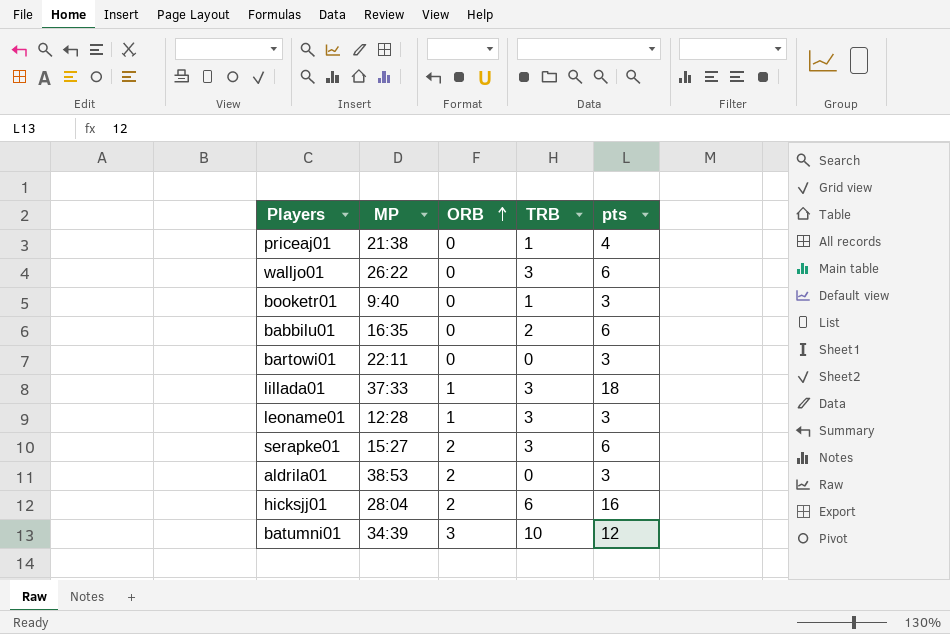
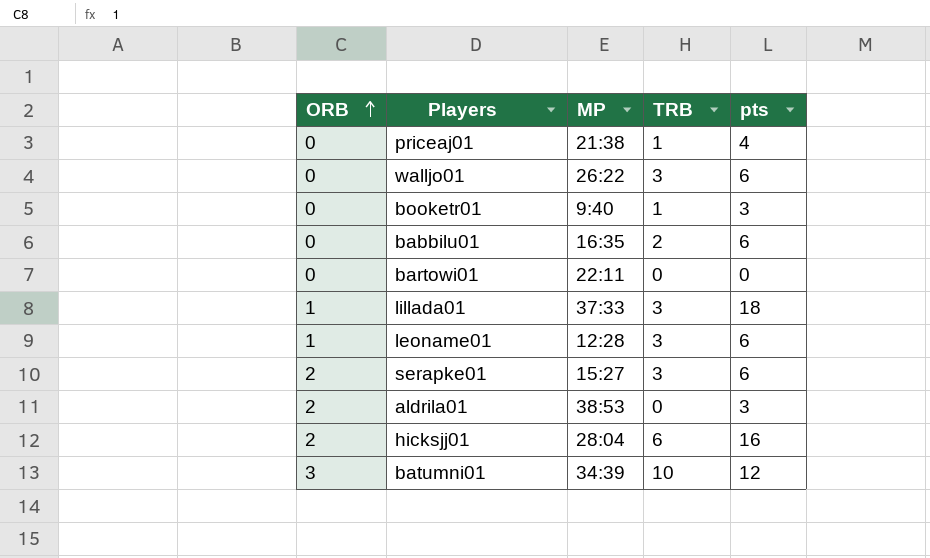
column ORB | position: 3 -> 1
bartowi01 | pts: 3 -> 0
leoname01 | pts: 3 -> 6

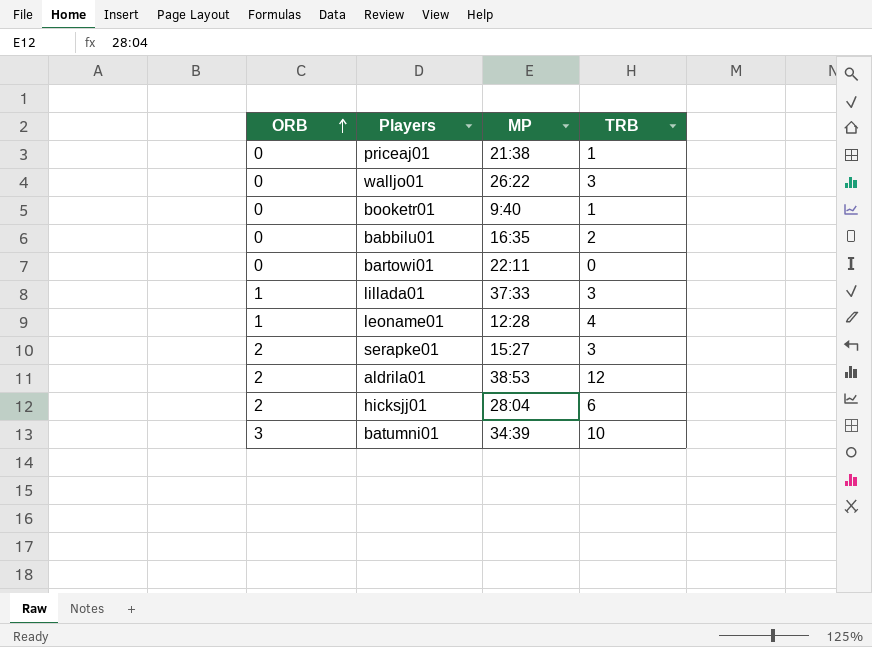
column pts | position: 5 -> none
leoname01 | TRB: 3 -> 4
aldrila01 | TRB: 0 -> 12

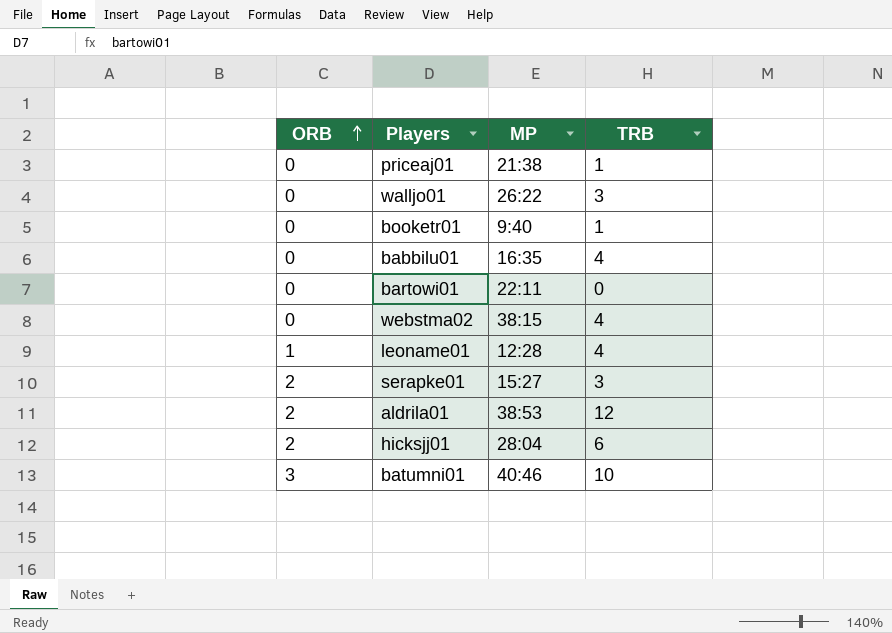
row lillada01: 1 | 37:33 | 3 -> none
babbilu01 | TRB: 2 -> 4
row webstma02: none -> 0 | 38:15 | 4
batumni01 | MP: 34:39 -> 40:46

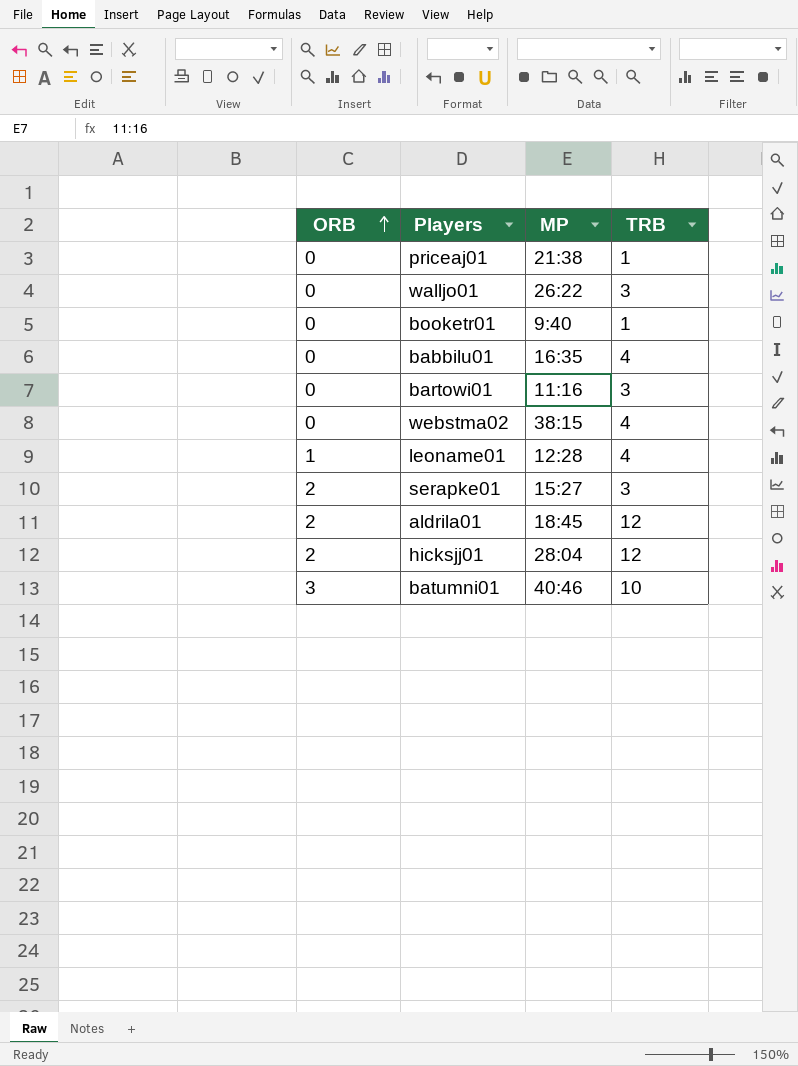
bartowi01 | MP: 22:11 -> 11:16
bartowi01 | TRB: 0 -> 3
aldrila01 | MP: 38:53 -> 18:45
hicksjj01 | TRB: 6 -> 12

